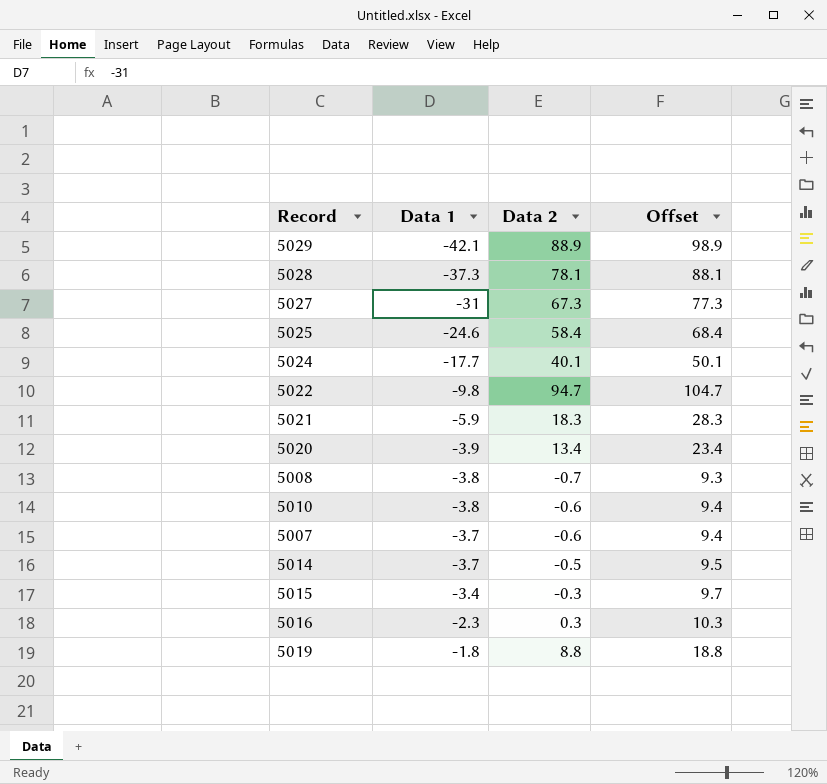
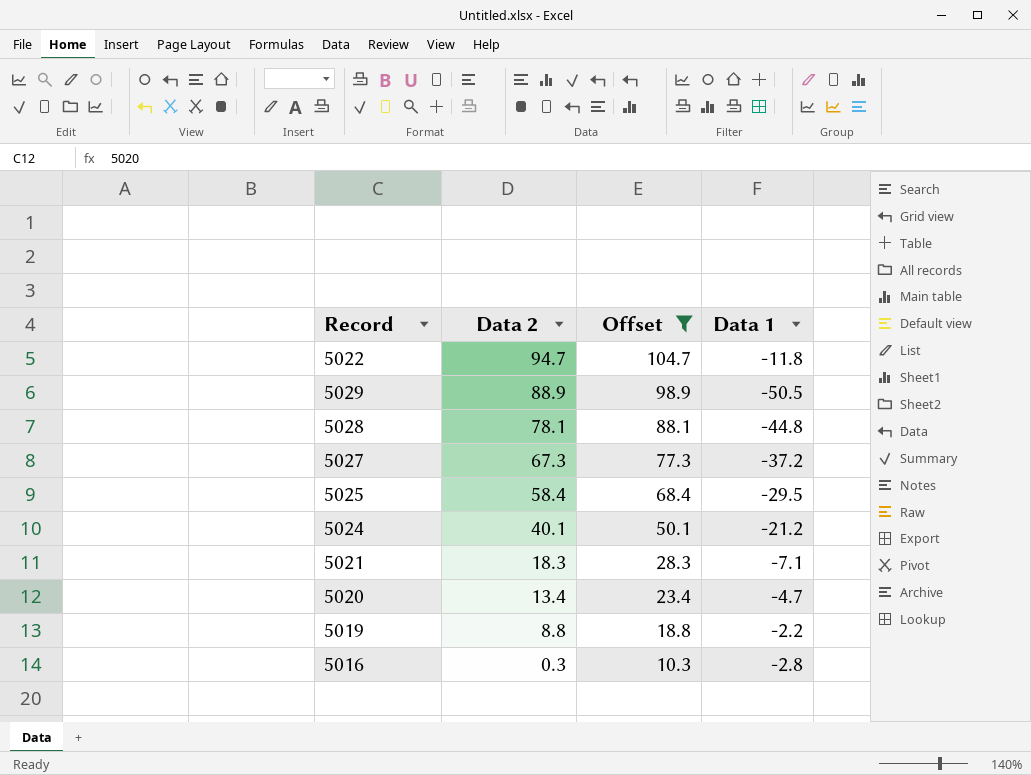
filter: none -> Offset >= 10.3
row order: Data 1 ascending -> Data 2 descending
column Data 1 | position: 2 -> 4
5022 | Data 1: -9.8 -> -11.8
5029 | Data 1: -42.1 -> -50.5
5028 | Data 1: -37.3 -> -44.8
5027 | Data 1: -31 -> -37.2
5025 | Data 1: -24.6 -> -29.5
5024 | Data 1: -17.7 -> -21.2
5021 | Data 1: -5.9 -> -7.1
5020 | Data 1: -3.9 -> -4.7
5019 | Data 1: -1.8 -> -2.2
5016 | Data 1: -2.3 -> -2.8

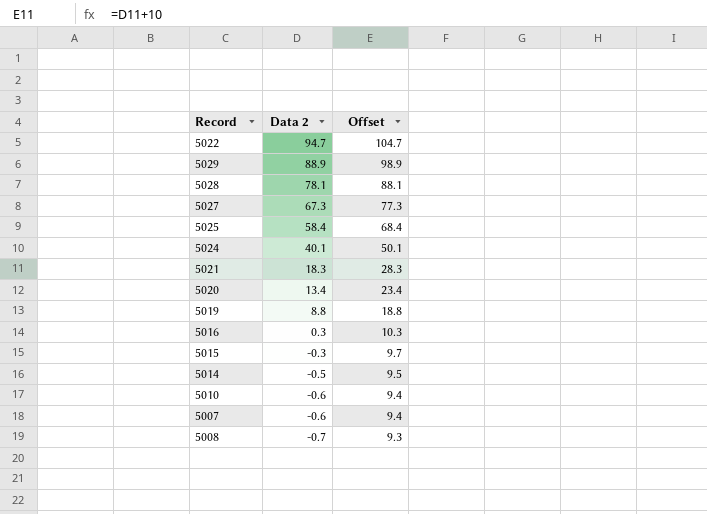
filter: Offset >= 10.3 -> none
column Data 1 | position: 4 -> none

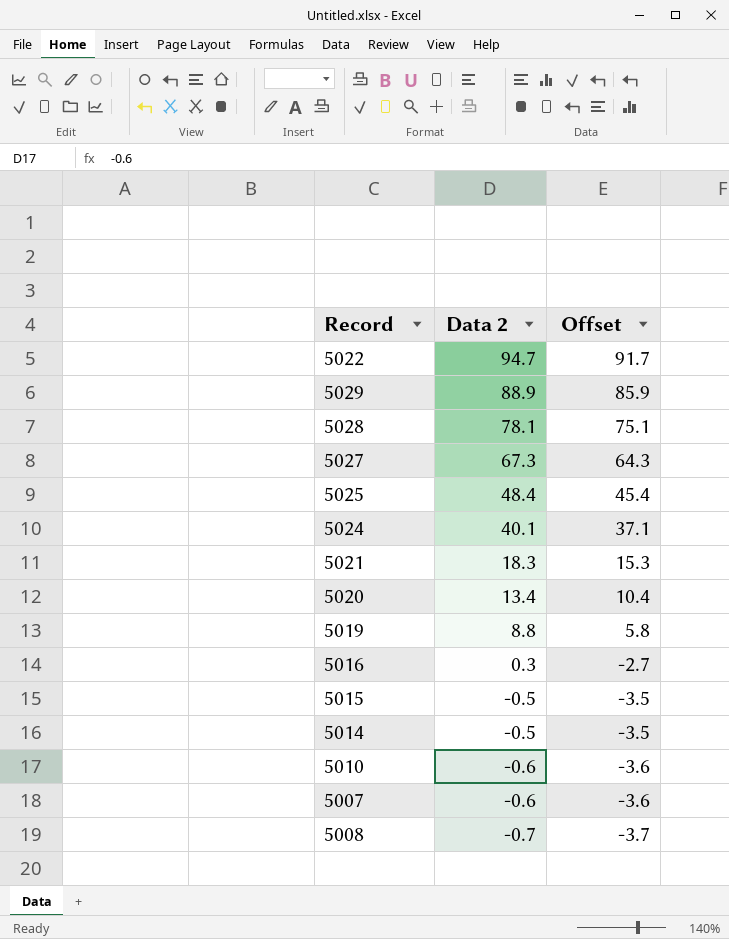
column Offset | formula: [Data 2] + 10 -> [Data 2] - 3
5025 | Data 2: 58.4 -> 48.4
5015 | Data 2: -0.3 -> -0.5

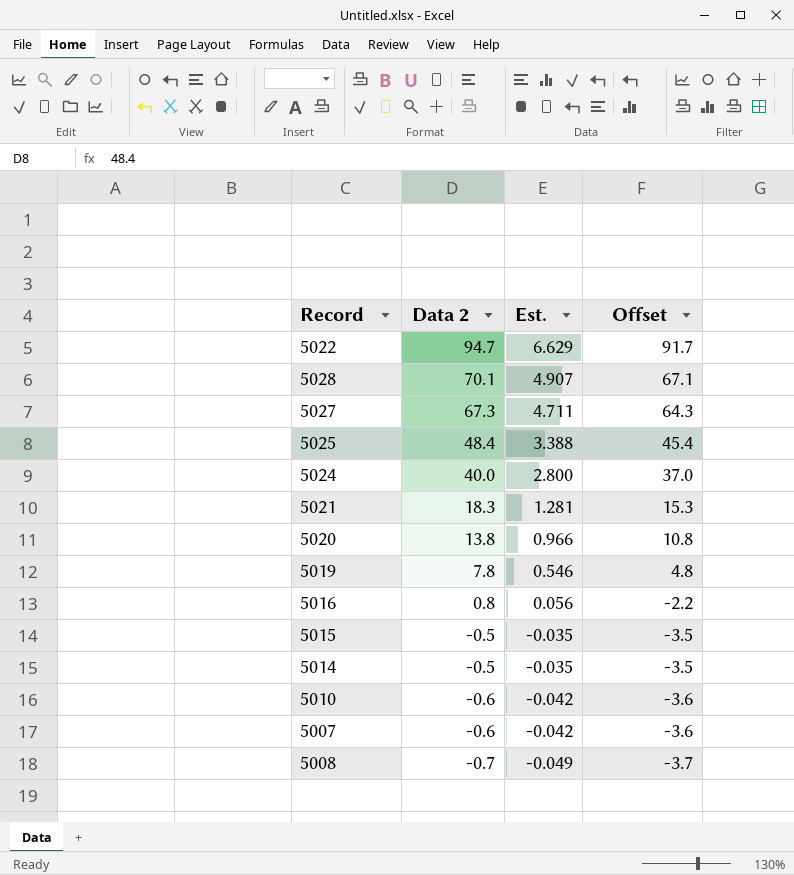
column Est. | formula: none -> [Data 2] * 0.07
row 5029: 88.9 | 85.9 -> none
5028 | Data 2: 78.1 -> 70.1
5028 | Offset: 75.1 -> 67.1
5024 | Data 2: 40.1 -> 40.0
5024 | Offset: 37.1 -> 37.0
5020 | Data 2: 13.4 -> 13.8
5020 | Offset: 10.4 -> 10.8
5019 | Data 2: 8.8 -> 7.8
5019 | Offset: 5.8 -> 4.8
5016 | Data 2: 0.3 -> 0.8
5016 | Offset: -2.7 -> -2.2

